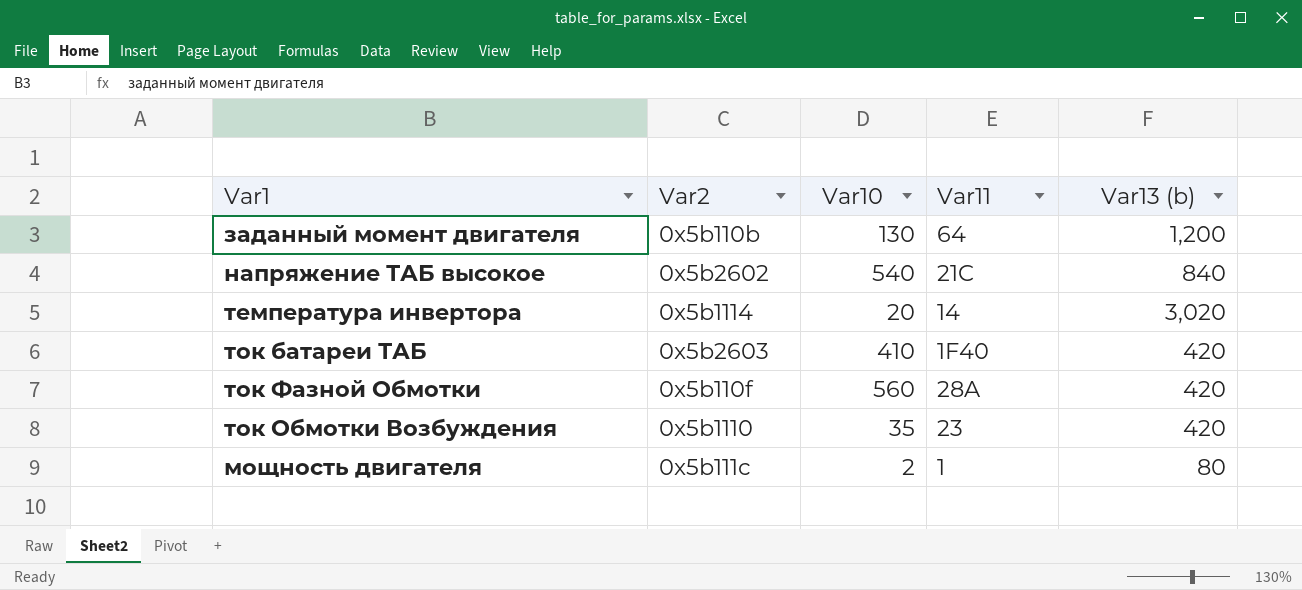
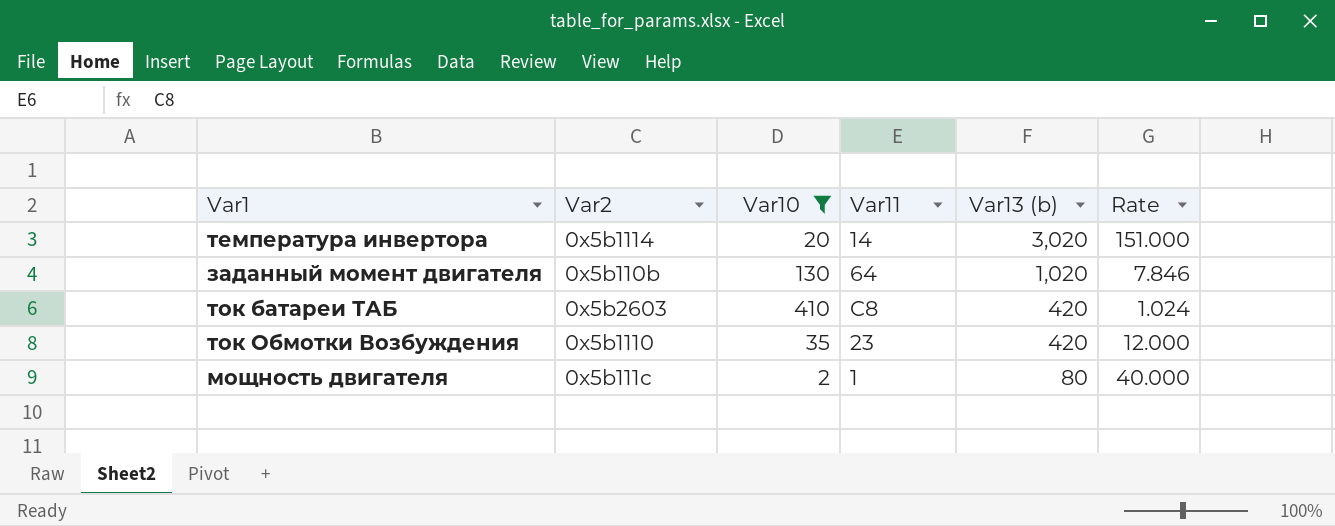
filter: none -> Var10 <= 410
row order: none -> Var13 (b) descending
column Rate | formula: none -> [Var13 (b)] / [Var10]
заданный момент двигателя | Var13 (b): 1,200 -> 1,020
ток батареи ТАБ | Var11: 1F40 -> C8

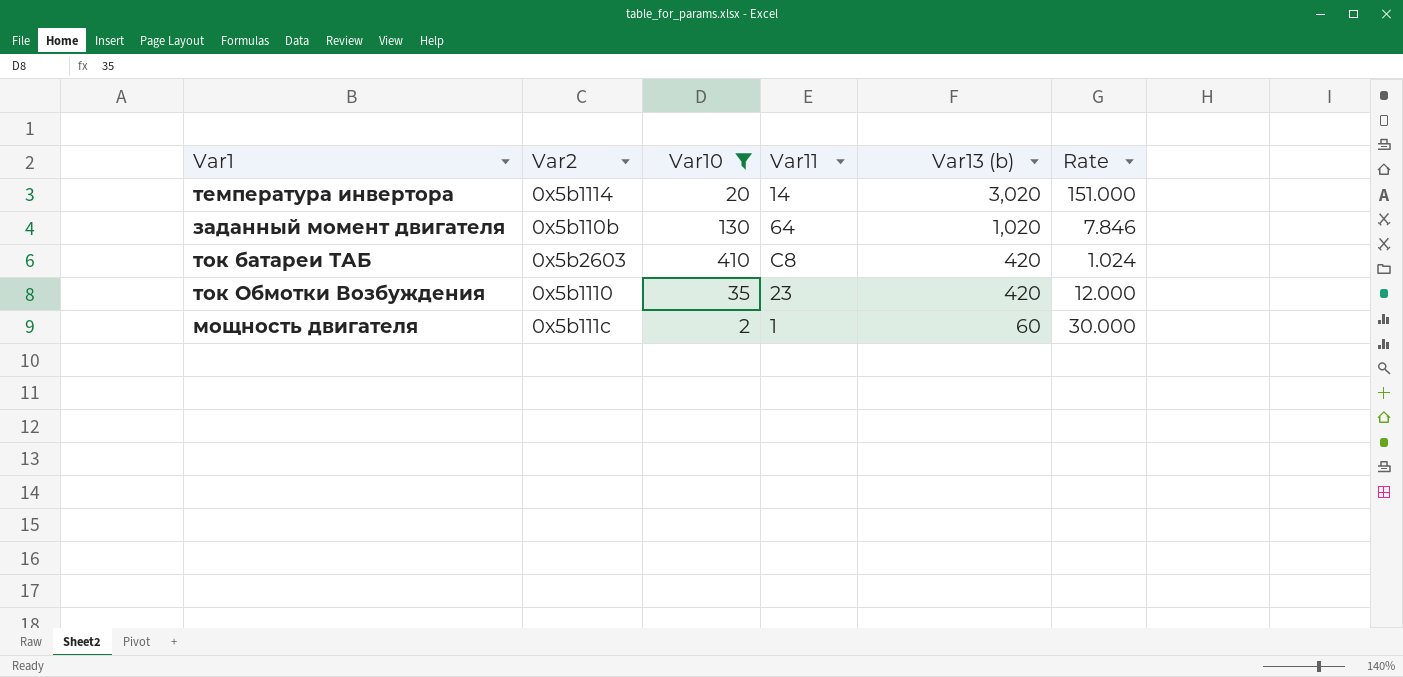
мощность двигателя | Var13 (b): 80 -> 60
мощность двигателя | Rate: 40.000 -> 30.000

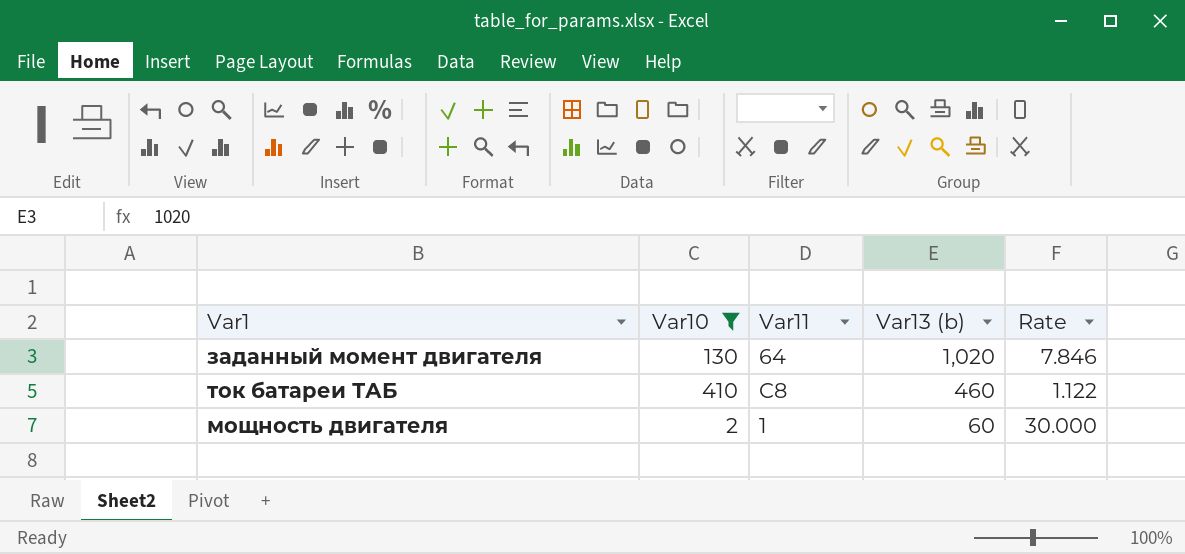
column Var2 | position: 2 -> none
row температура инвертора: 0x5b1114 | 20 | 14 | 3,020 | 151.000 -> none
row ток Обмотки Возбуждения: 0x5b1110 | 35 | 23 | 420 | 12.000 -> none
ток батареи ТАБ | Var13 (b): 420 -> 460
ток батареи ТАБ | Rate: 1.024 -> 1.122

